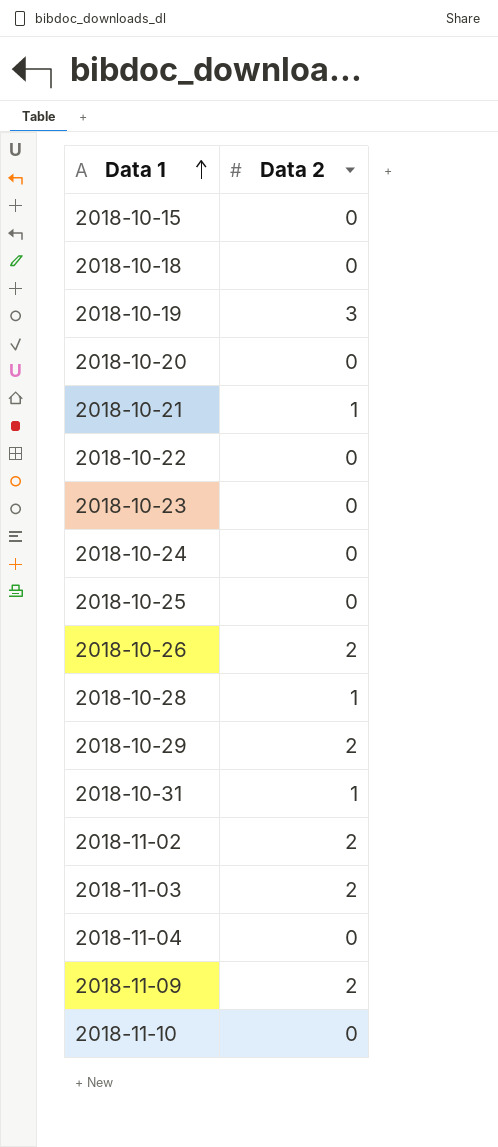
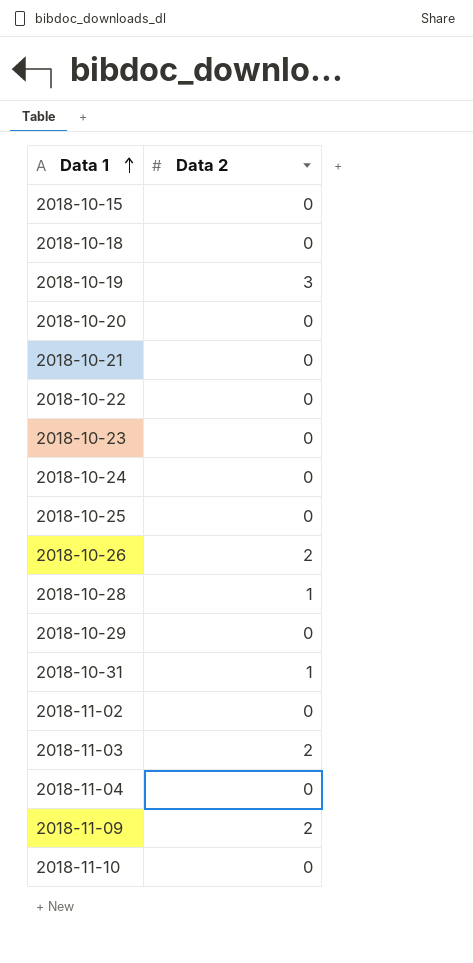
2018-10-21 | Data 2: 1 -> 0
2018-10-29 | Data 2: 2 -> 0
2018-11-02 | Data 2: 2 -> 0

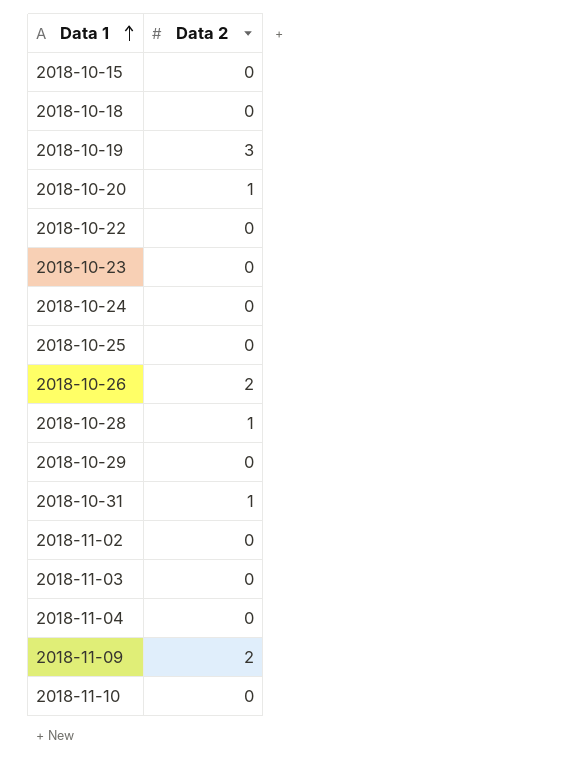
row 2018-10-21: 0 -> none
2018-10-20 | Data 2: 0 -> 1
2018-11-03 | Data 2: 2 -> 0

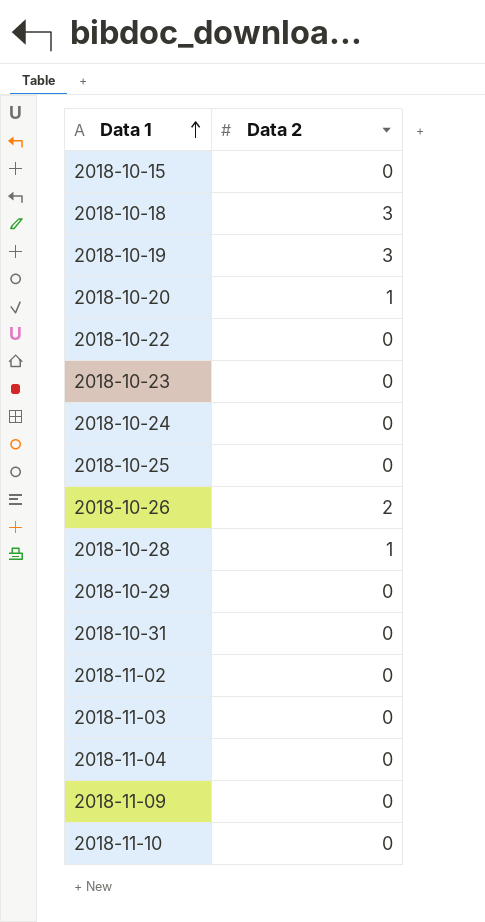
2018-10-18 | Data 2: 0 -> 3
2018-10-31 | Data 2: 1 -> 0
2018-11-09 | Data 2: 2 -> 0

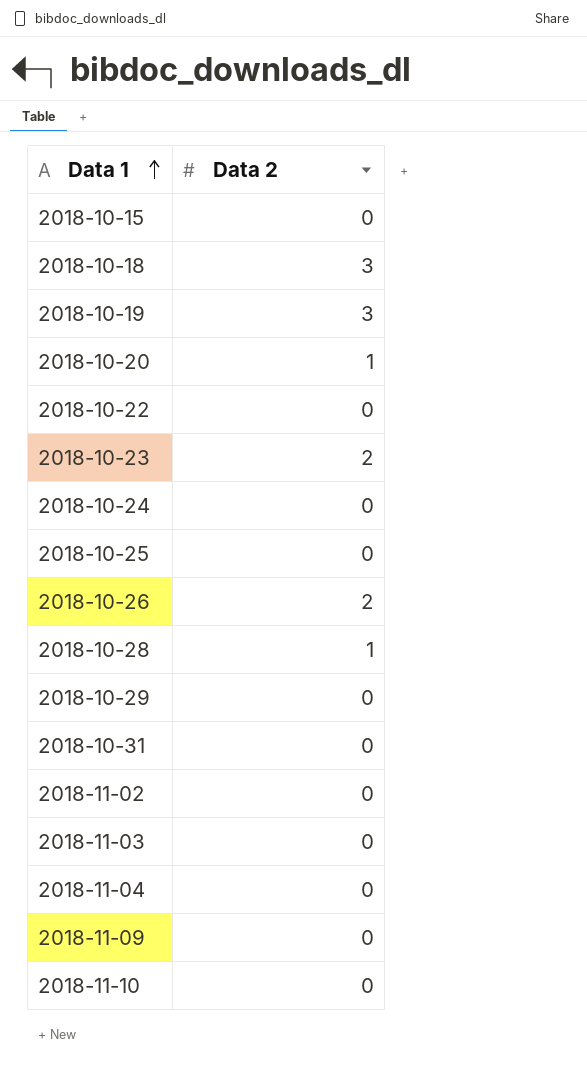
2018-10-23 | Data 2: 0 -> 2

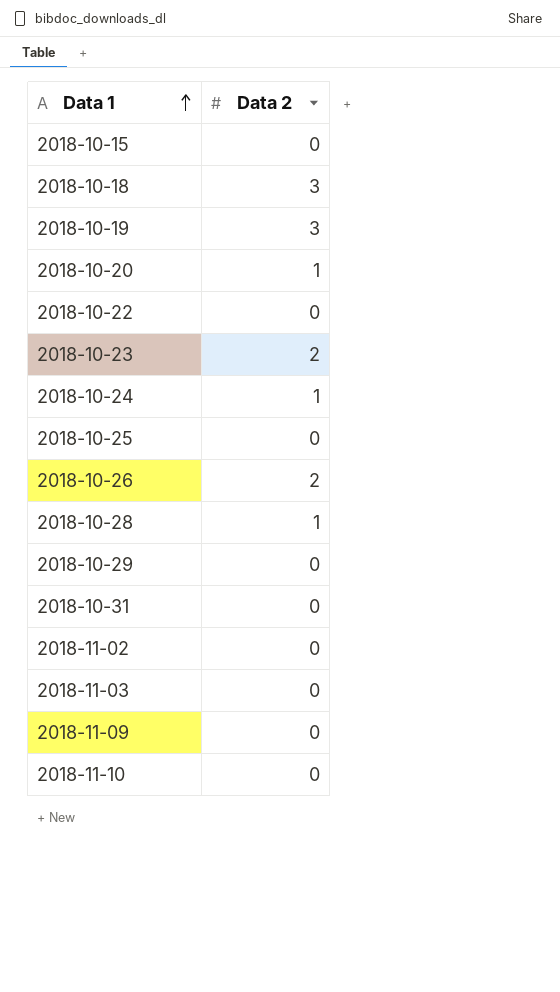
row 2018-11-04: 0 -> none
2018-10-24 | Data 2: 0 -> 1

